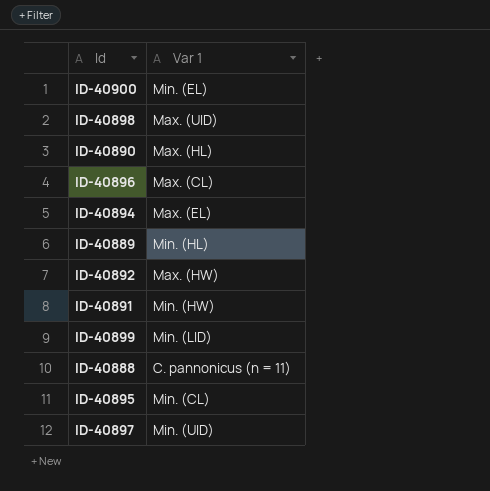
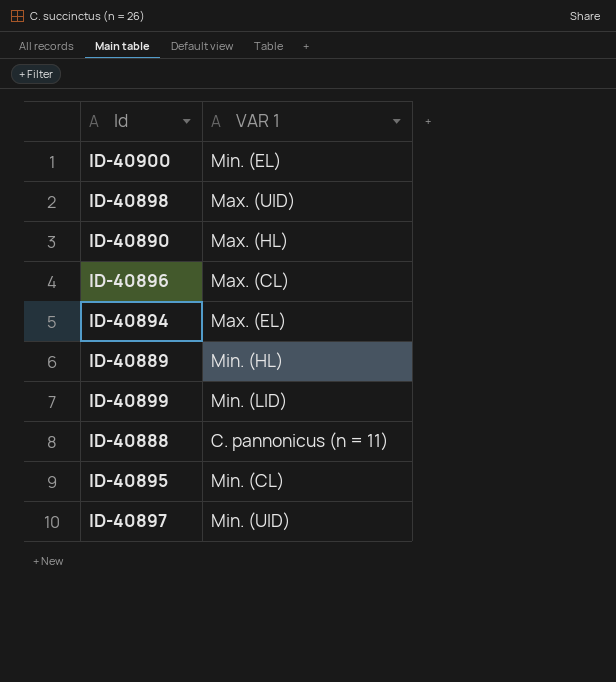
column name: Var 1 -> VAR 1
row ID-40892: Max. (HW) -> none
row ID-40891: Min. (HW) -> none

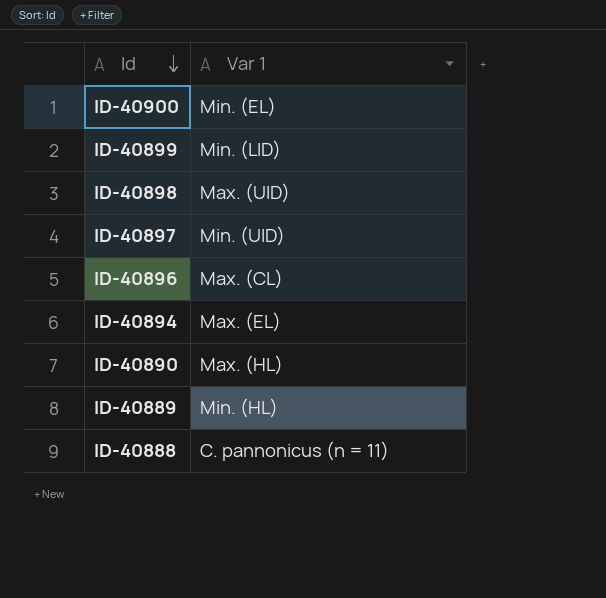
row order: none -> Id descending
column name: VAR 1 -> Var 1
row ID-40895: Min. (CL) -> none

